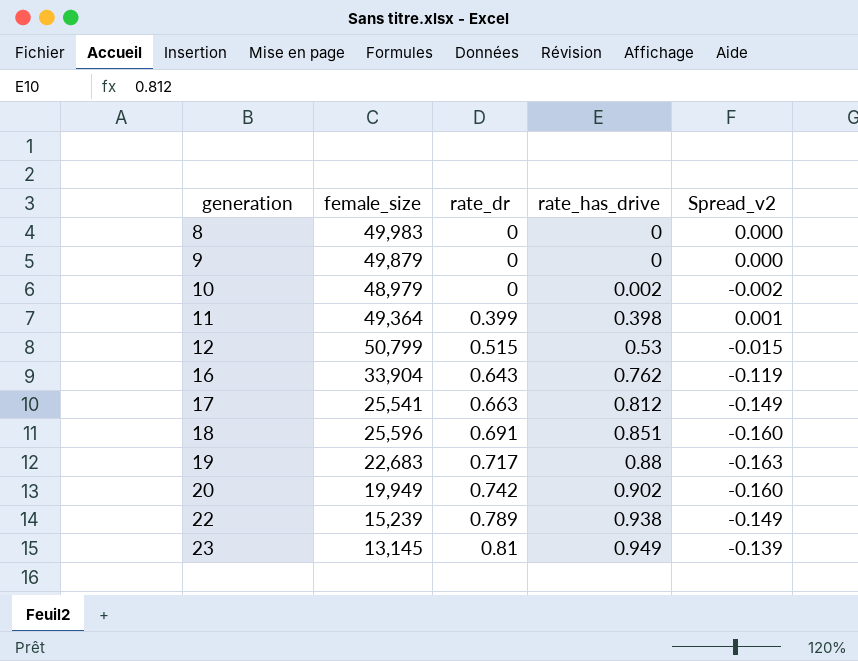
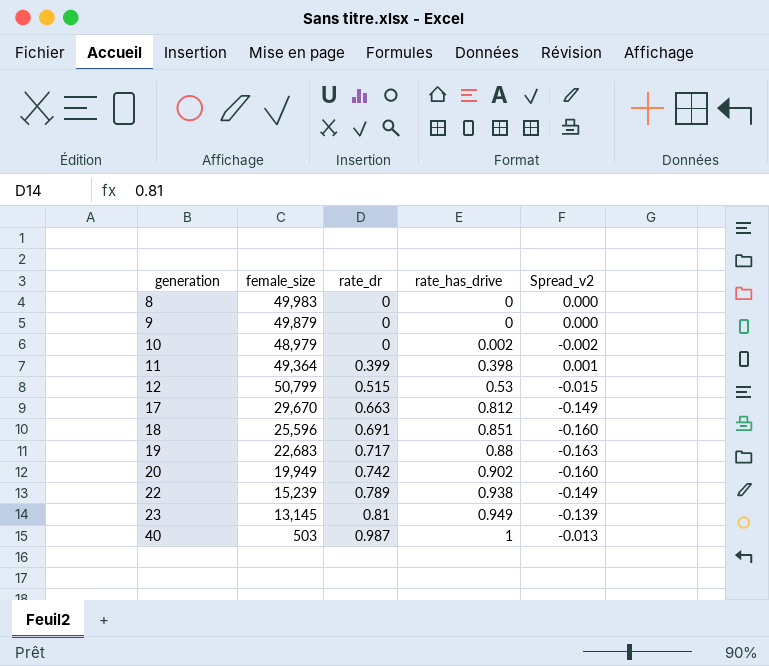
row 16: 33,904 | 0.643 | 0.762 | -0.119 -> none
17 | female_size: 25,541 -> 29,670
row 40: none -> 503 | 0.987 | 1 | -0.013

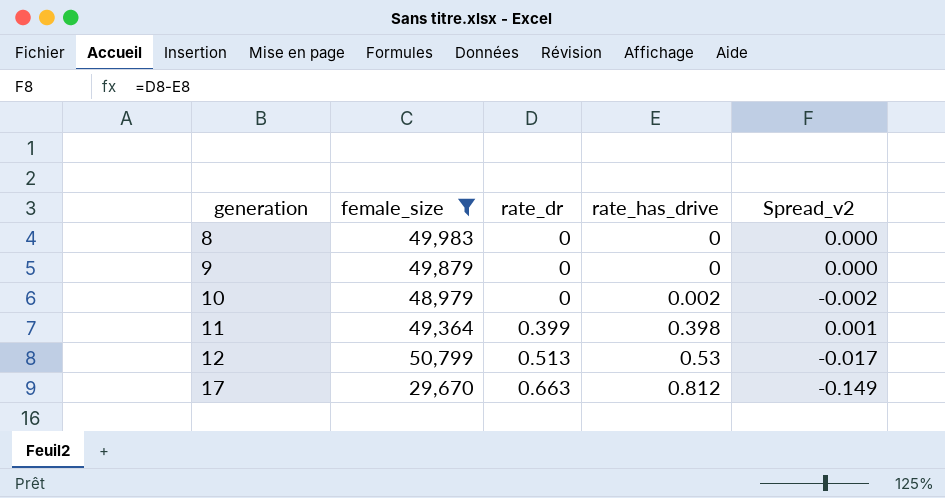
filter: none -> female_size >= 29,670
12 | rate_dr: 0.515 -> 0.513
12 | Spread_v2: -0.015 -> -0.017

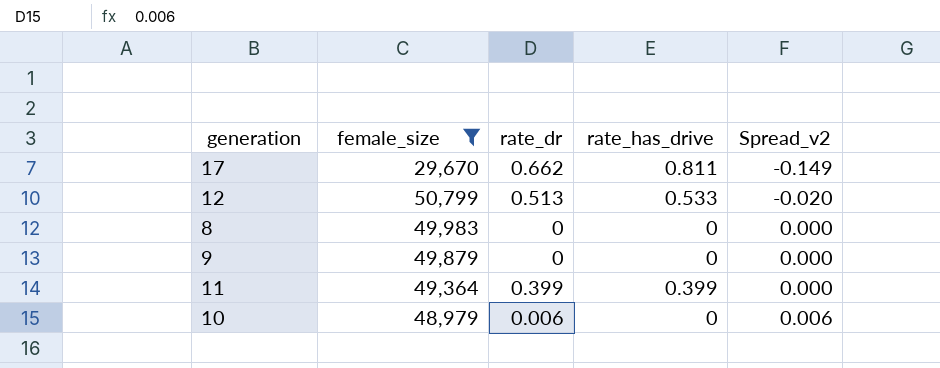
row order: generation ascending -> Spread_v2 ascending
17 | rate_dr: 0.663 -> 0.662
17 | rate_has_drive: 0.812 -> 0.811
12 | rate_has_drive: 0.53 -> 0.533
12 | Spread_v2: -0.017 -> -0.020
11 | rate_has_drive: 0.398 -> 0.399
11 | Spread_v2: 0.001 -> 0.000
10 | rate_dr: 0 -> 0.006
10 | rate_has_drive: 0.002 -> 0
10 | Spread_v2: -0.002 -> 0.006

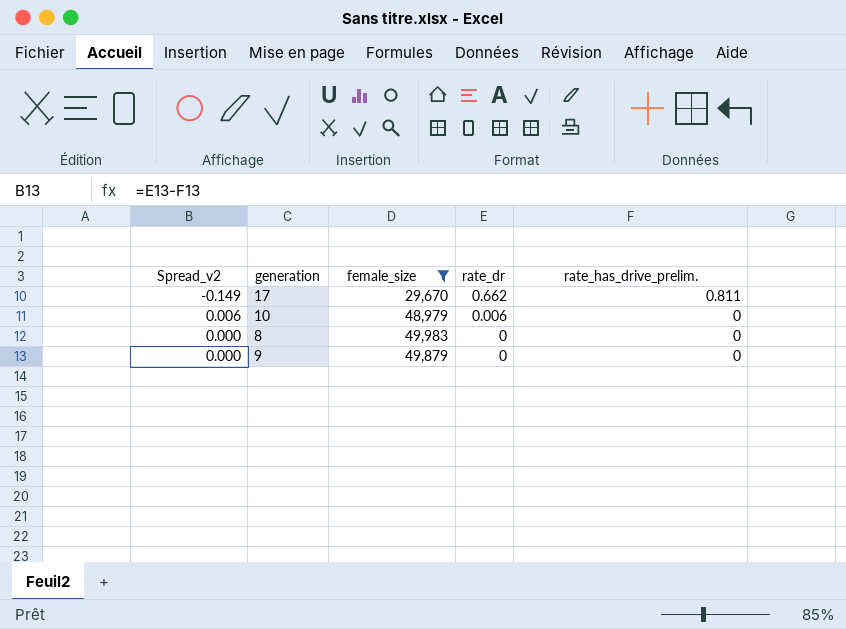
row order: Spread_v2 ascending -> rate_dr descending
column Spread_v2 | position: 5 -> 1
column name: rate_has_drive -> rate_has_drive_prelim.
row 12: 50,799 | 0.513 | 0.533 | -0.020 -> none
row 11: 49,364 | 0.399 | 0.399 | 0.000 -> none

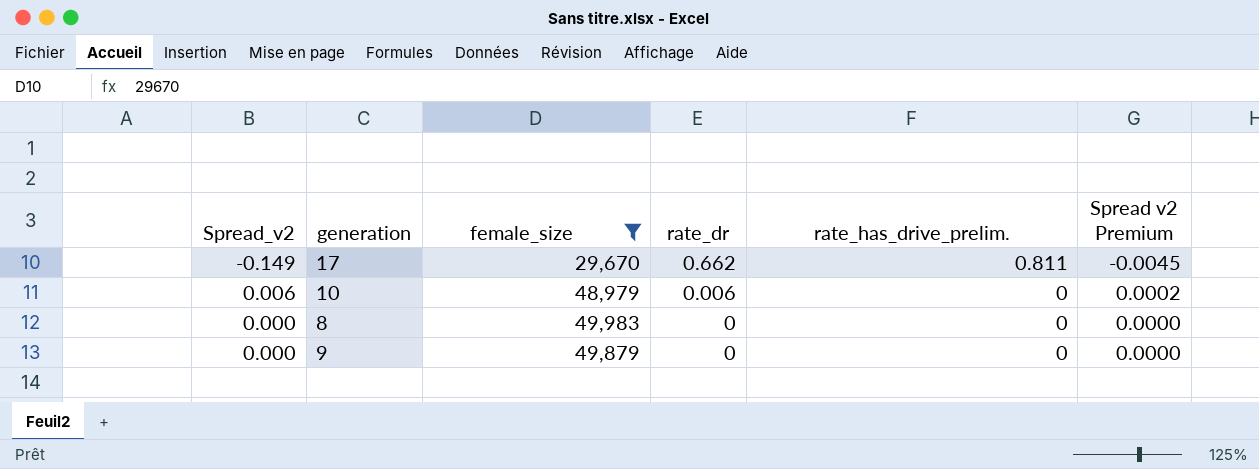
column Spread v2 Premium | formula: none -> [Spread_v2] * 0.03

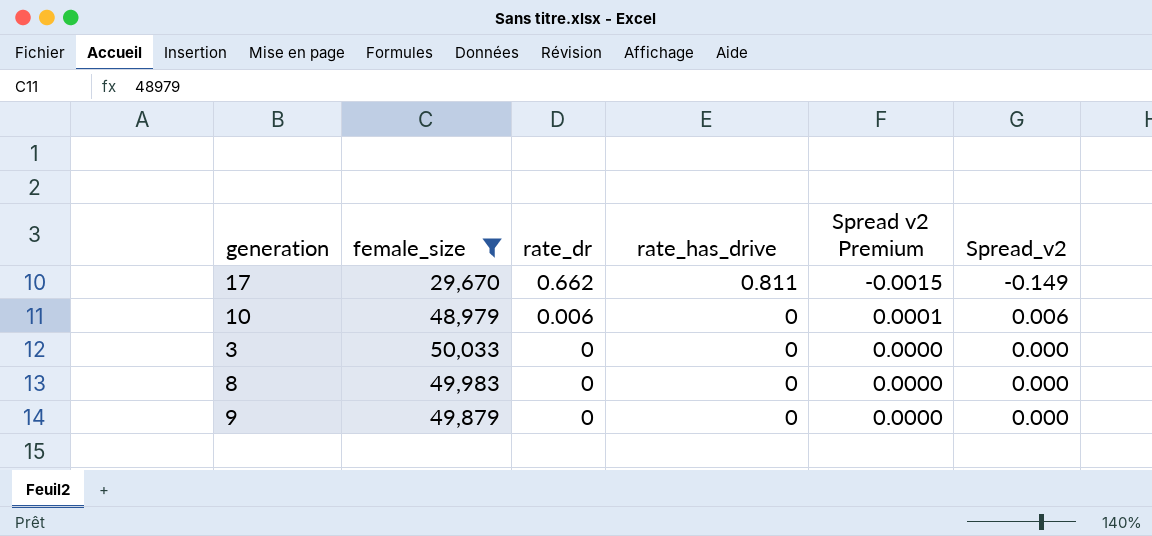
column name: rate_has_drive_prelim. -> rate_has_drive
column Spread v2 Premium | formula: [Spread_v2] * 0.03 -> [Spread_v2] * 0.01
column Spread_v2 | position: 1 -> 6
row 3: none -> 50,033 | 0 | 0 | 0.0000 | 0.000

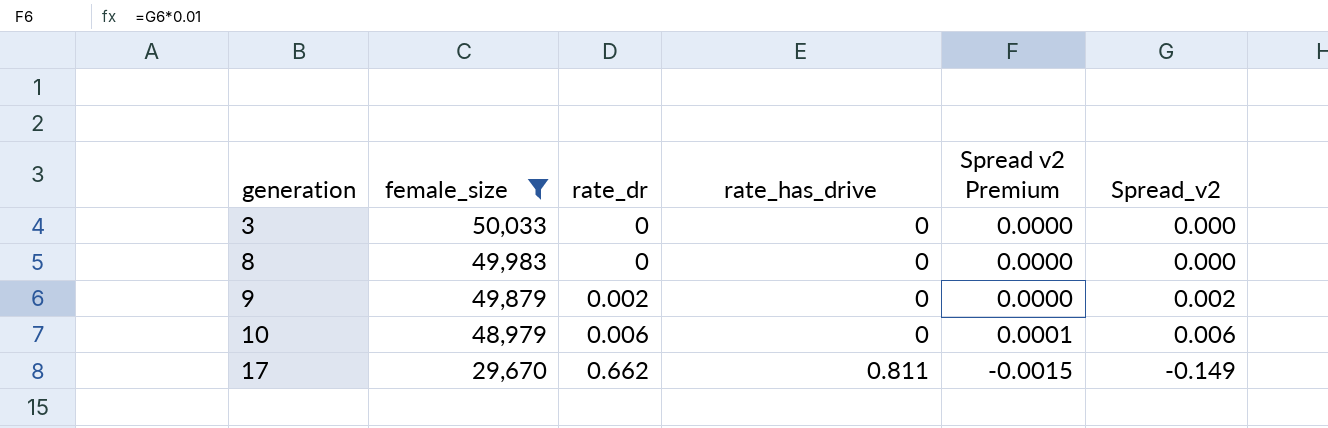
row order: rate_dr descending -> generation ascending
9 | rate_dr: 0 -> 0.002
9 | Spread_v2: 0.000 -> 0.002

